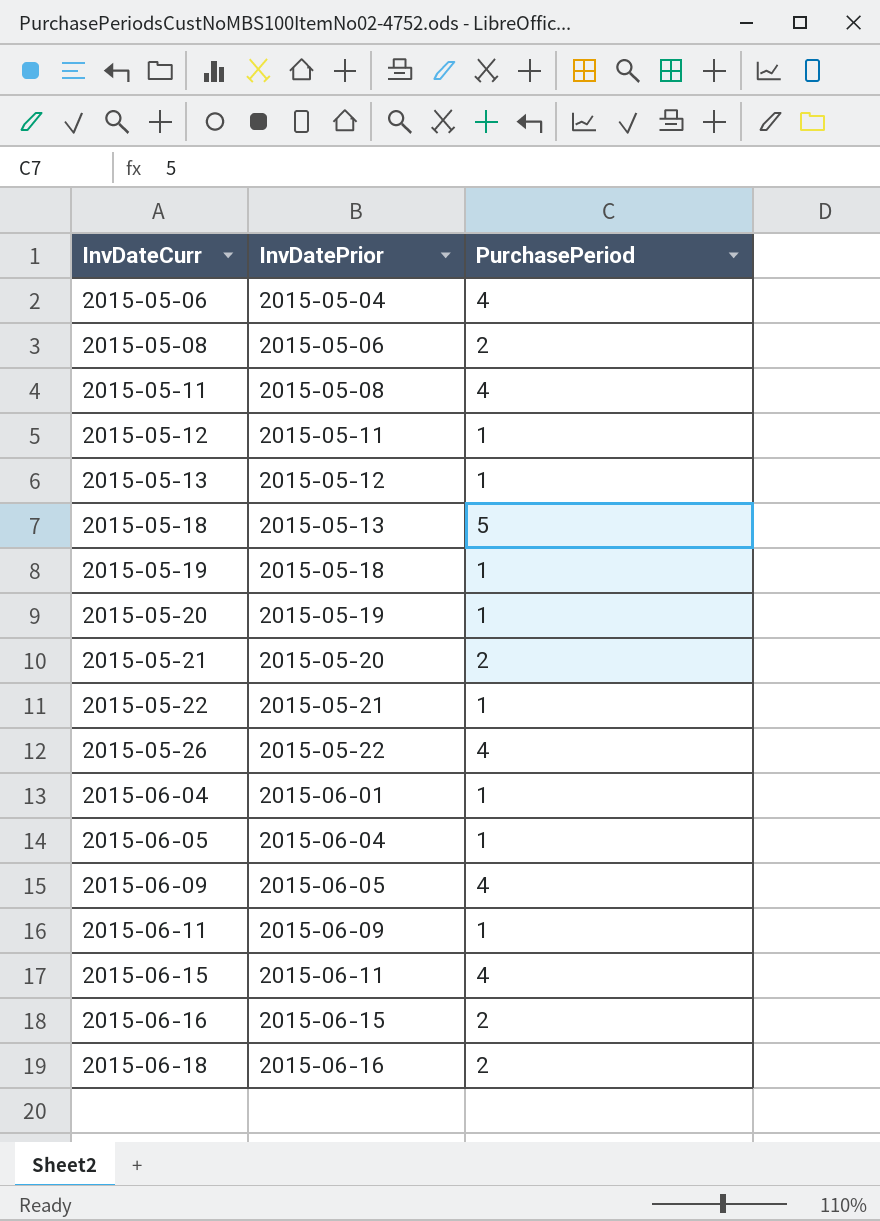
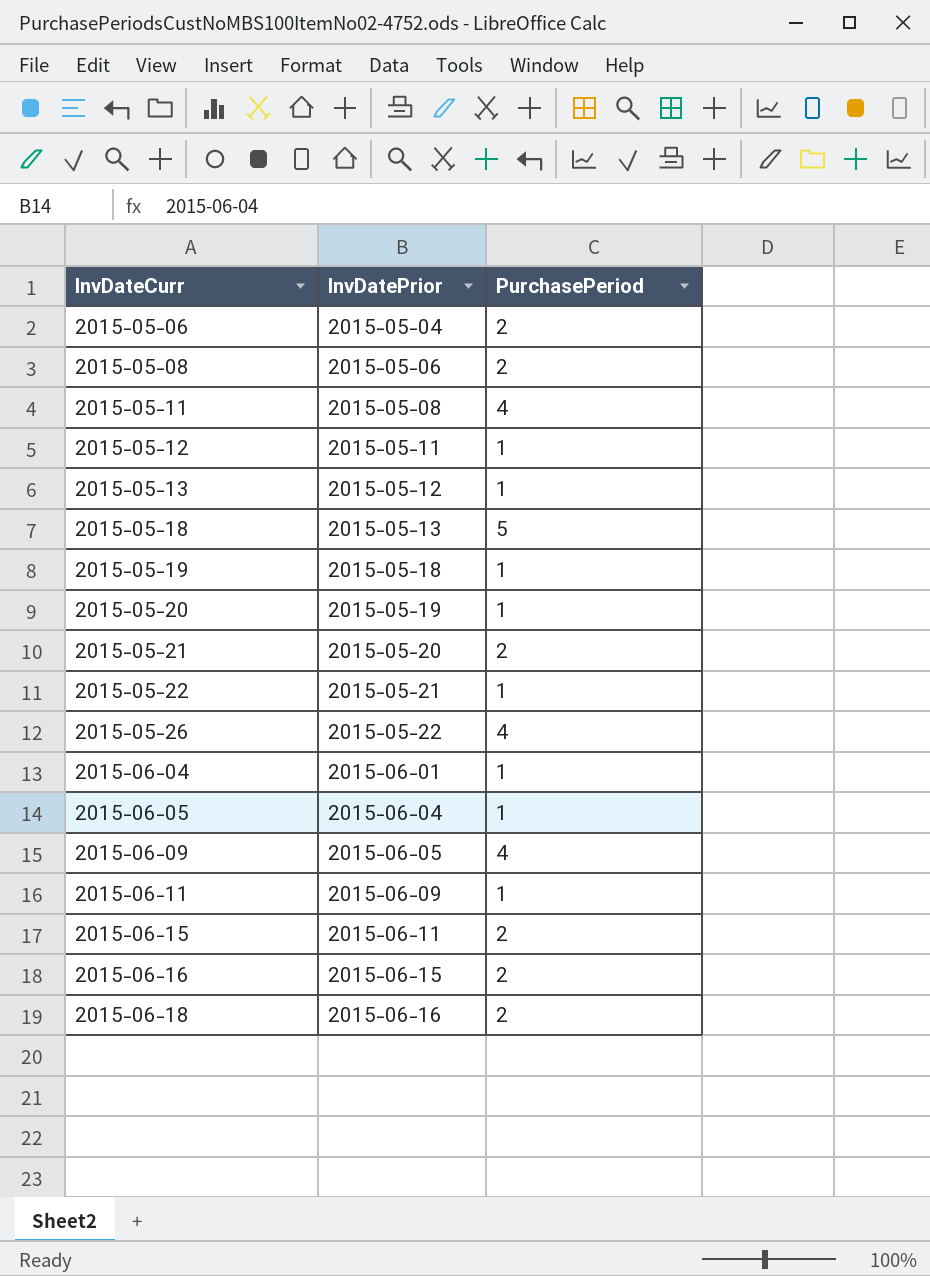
2015-05-06 | PurchasePeriod: 4 -> 2
2015-06-15 | PurchasePeriod: 4 -> 2

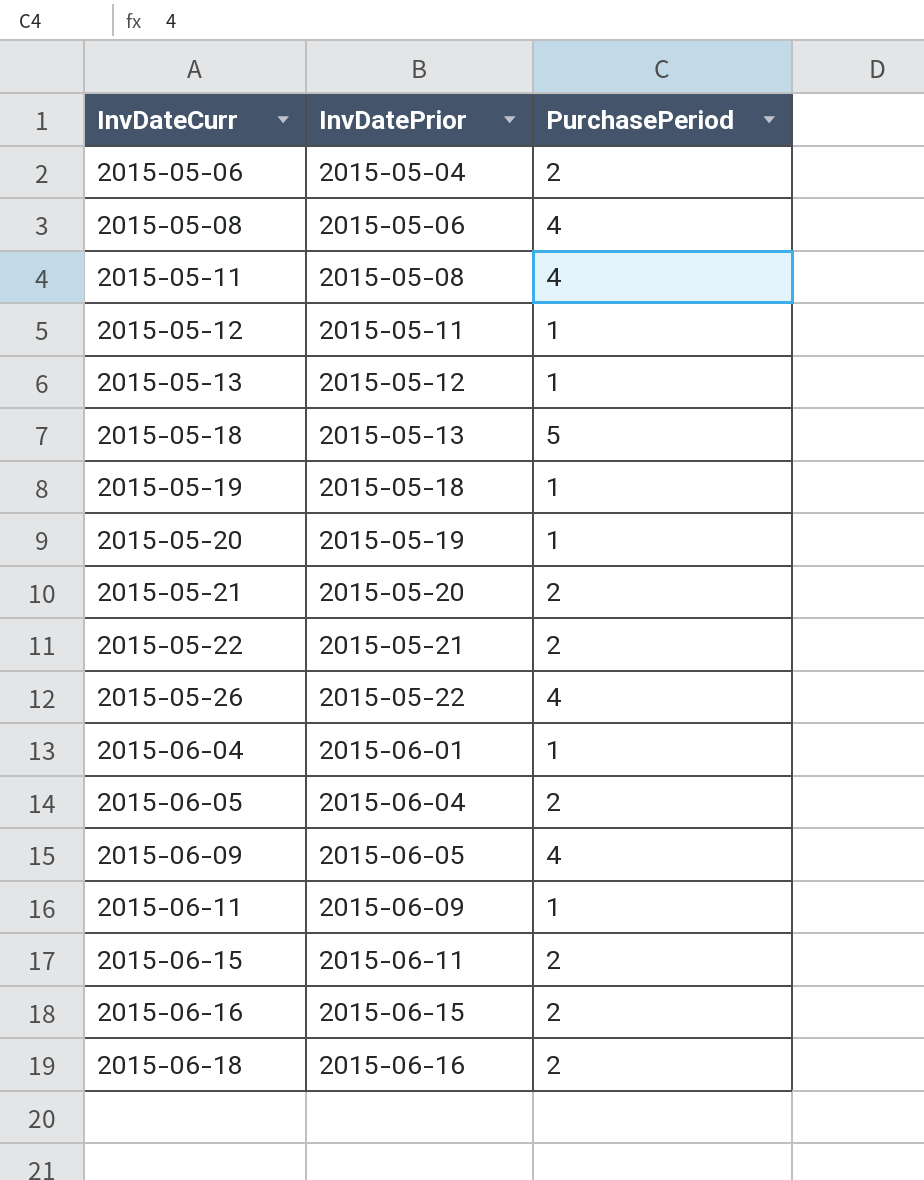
2015-05-08 | PurchasePeriod: 2 -> 4
2015-05-22 | PurchasePeriod: 1 -> 2
2015-06-05 | PurchasePeriod: 1 -> 2

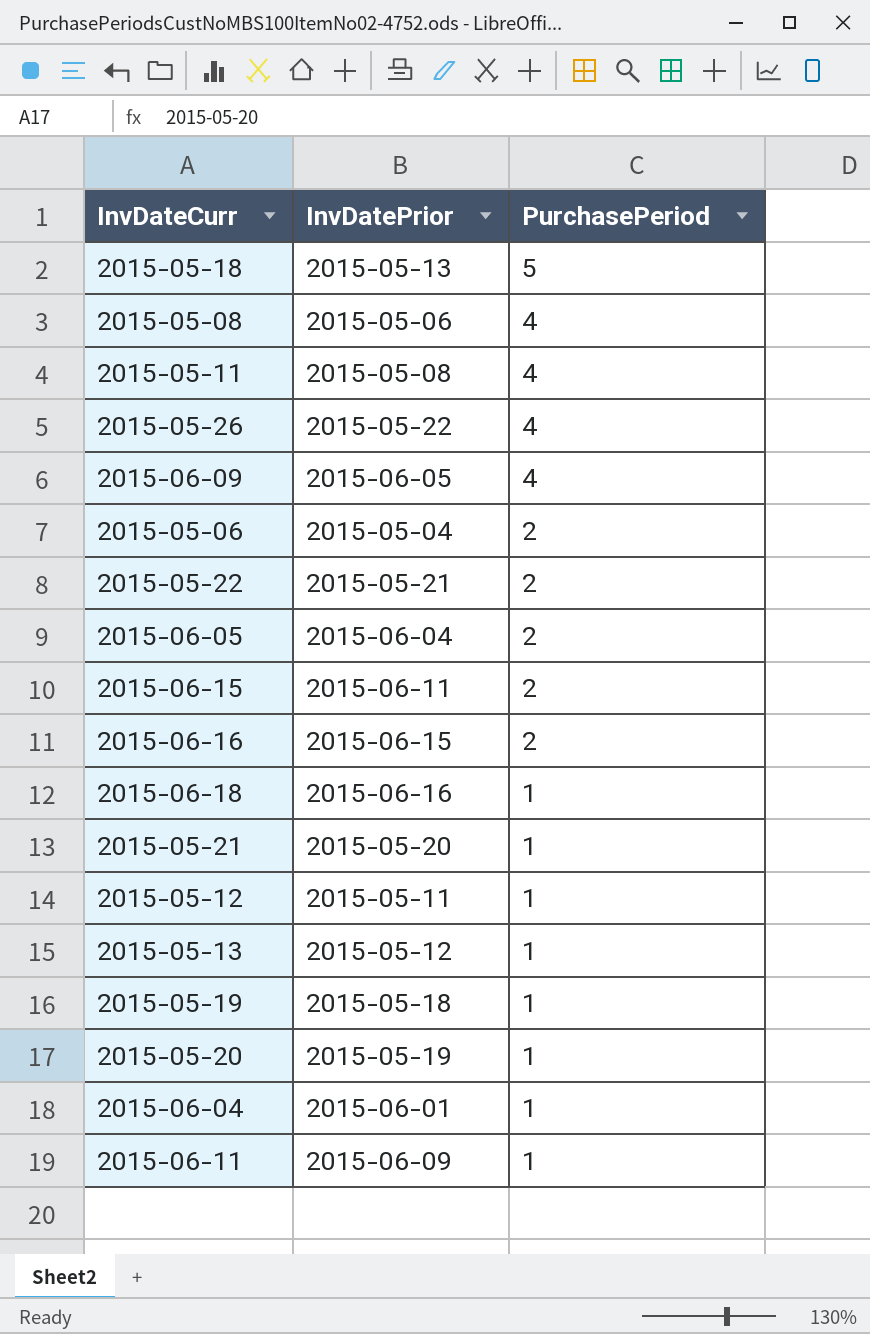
row order: InvDateCurr ascending -> PurchasePeriod descending
2015-06-18 | PurchasePeriod: 2 -> 1
2015-05-21 | PurchasePeriod: 2 -> 1

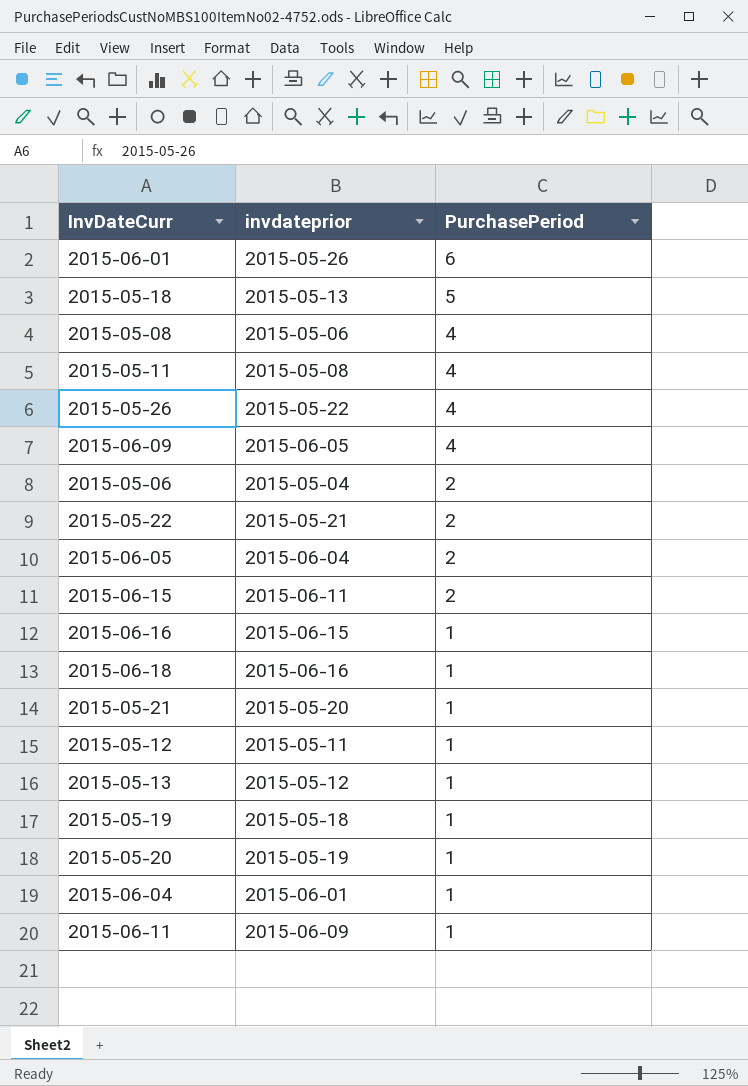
column name: InvDatePrior -> invdateprior
row 2015-06-01: none -> 2015-05-26 | 6
2015-06-16 | PurchasePeriod: 2 -> 1

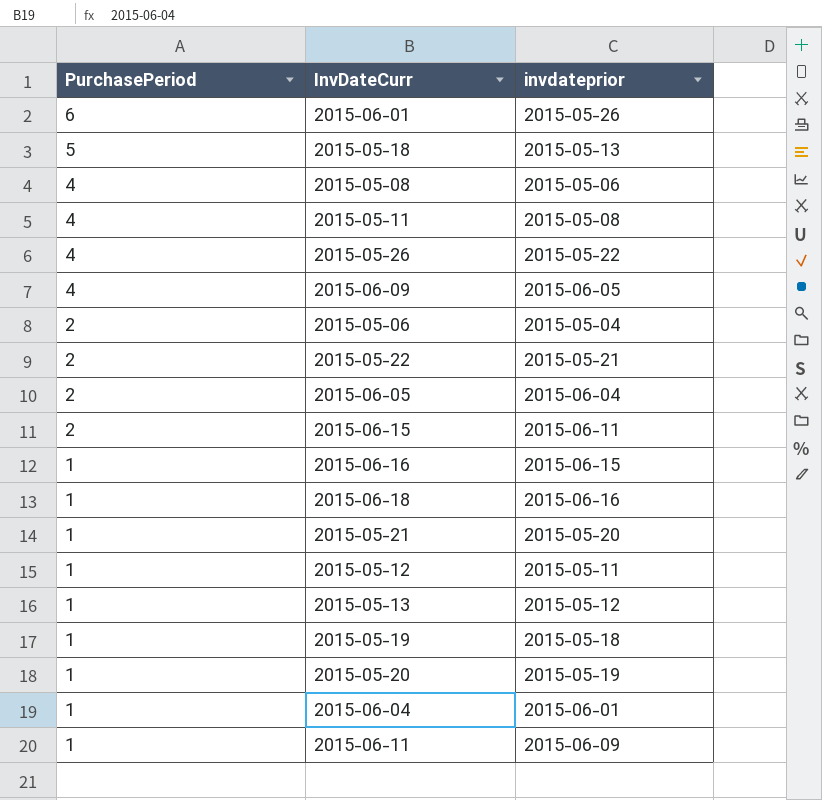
column PurchasePeriod | position: 3 -> 1

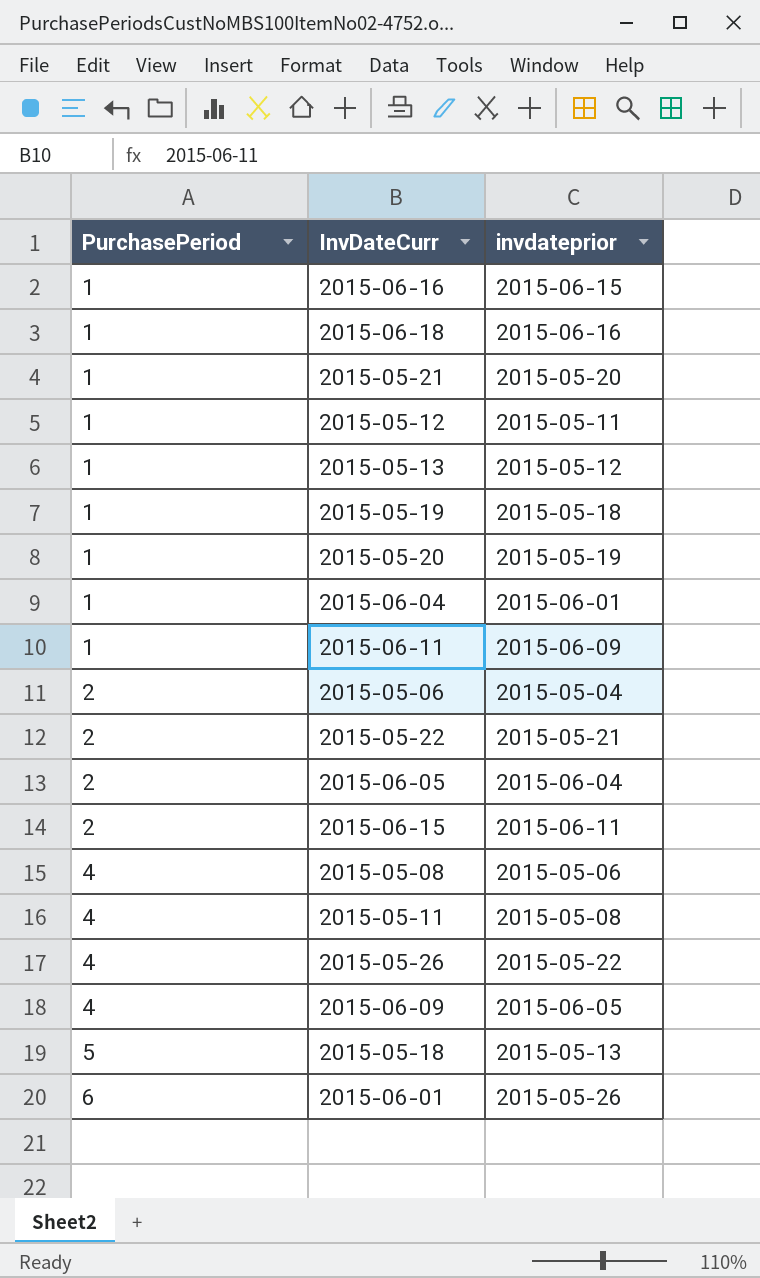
row order: PurchasePeriod descending -> PurchasePeriod ascending

